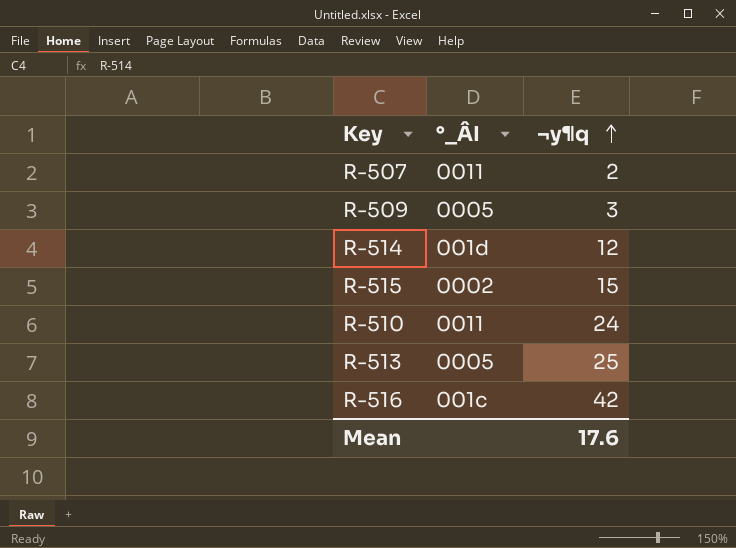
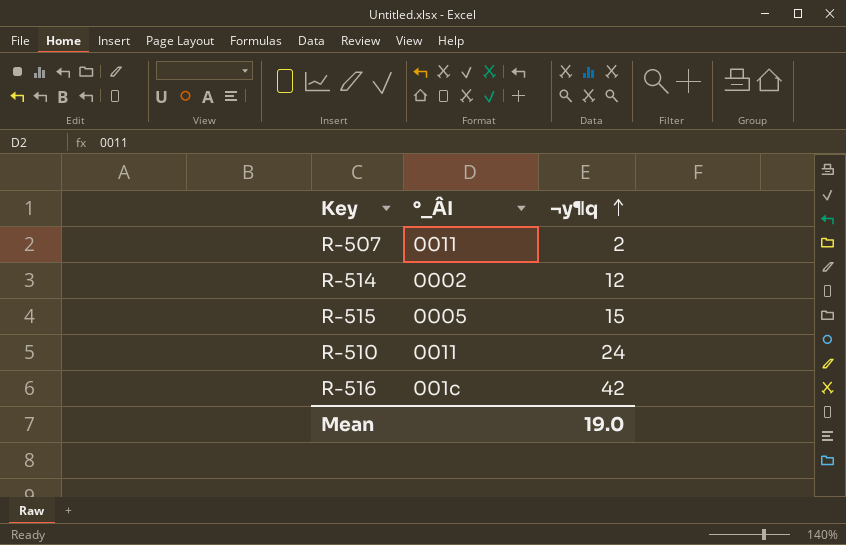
row R-509: 0005 | 3 -> none
row R-513: 0005 | 25 -> none
R-514 | °_ÂI: 001d -> 0002
R-515 | °_ÂI: 0002 -> 0005
Mean | ¬y¶q: 17.6 -> 19.0

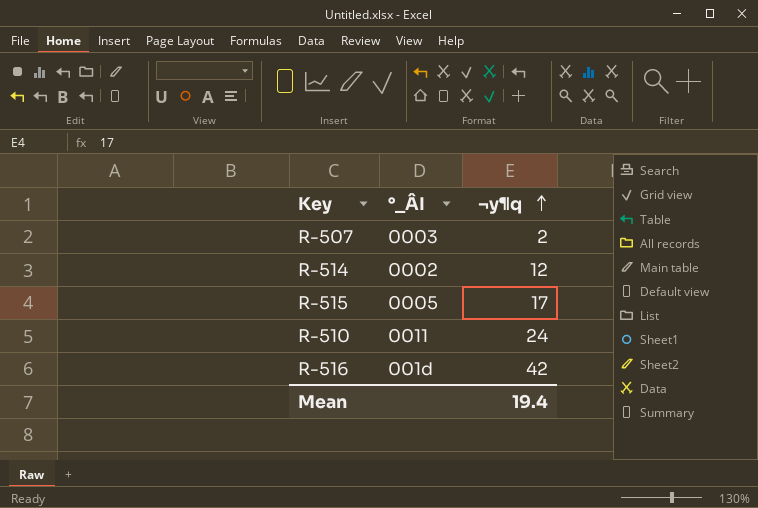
R-507 | °_ÂI: 0011 -> 0003
R-515 | ¬y¶q: 15 -> 17
R-516 | °_ÂI: 001c -> 001d
Mean | ¬y¶q: 19.0 -> 19.4

